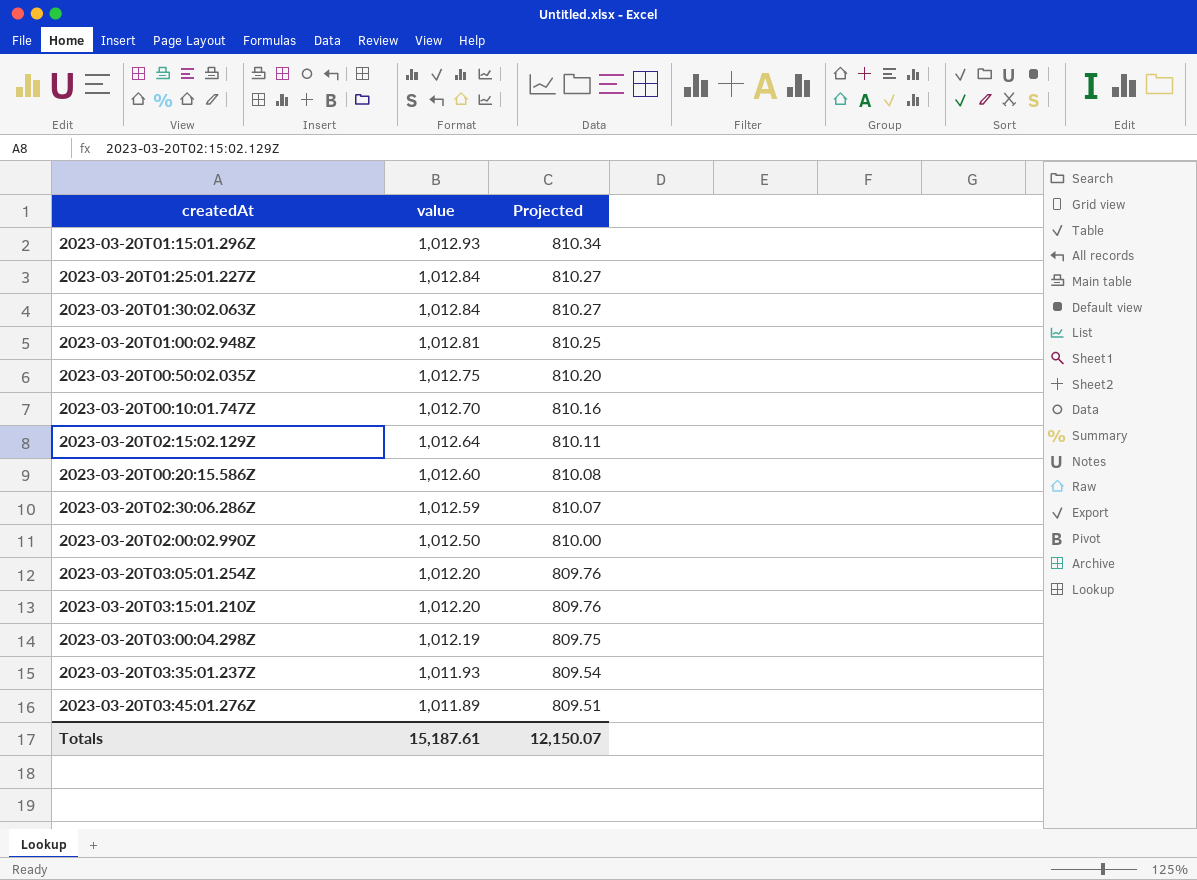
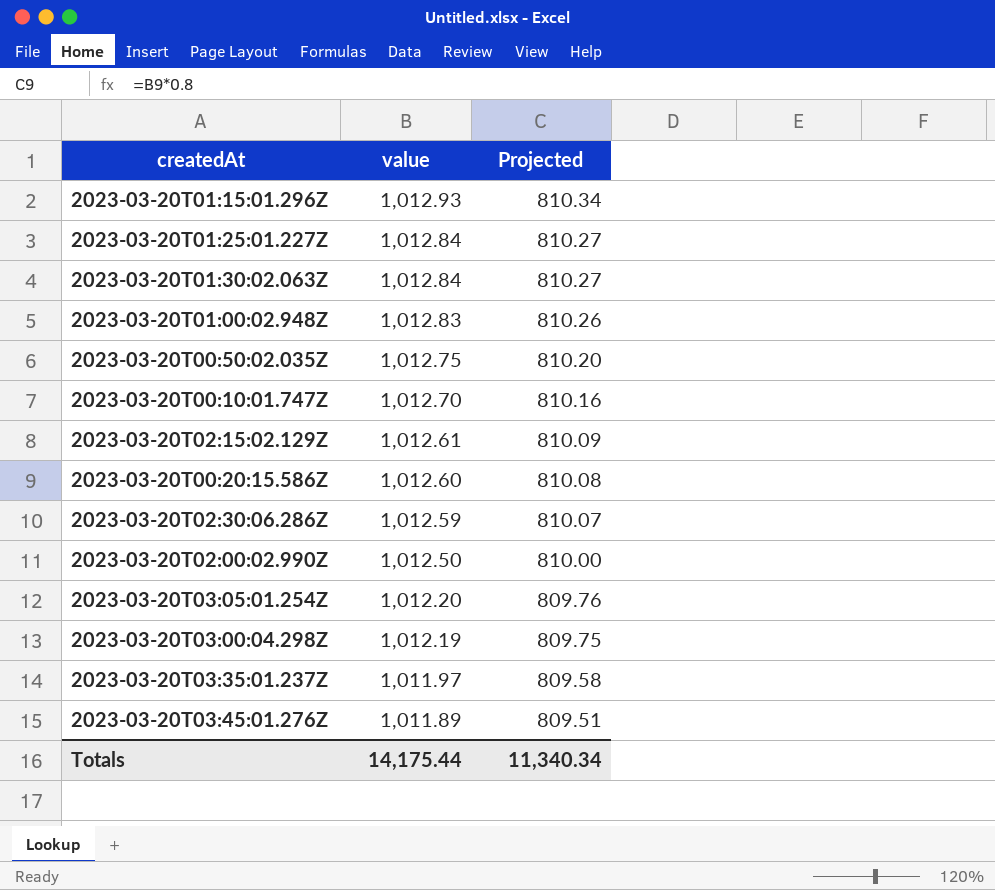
row 2023-03-20T03:15:01.210Z: 1,012.20 | 809.76 -> none
2023-03-20T01:00:02.948Z | value: 1,012.81 -> 1,012.83
2023-03-20T01:00:02.948Z | Projected: 810.25 -> 810.26
2023-03-20T02:15:02.129Z | value: 1,012.64 -> 1,012.61
2023-03-20T02:15:02.129Z | Projected: 810.11 -> 810.09
2023-03-20T03:35:01.237Z | value: 1,011.93 -> 1,011.97
2023-03-20T03:35:01.237Z | Projected: 809.54 -> 809.58
Totals | value: 15,187.61 -> 14,175.44
Totals | Projected: 12,150.07 -> 11,340.34

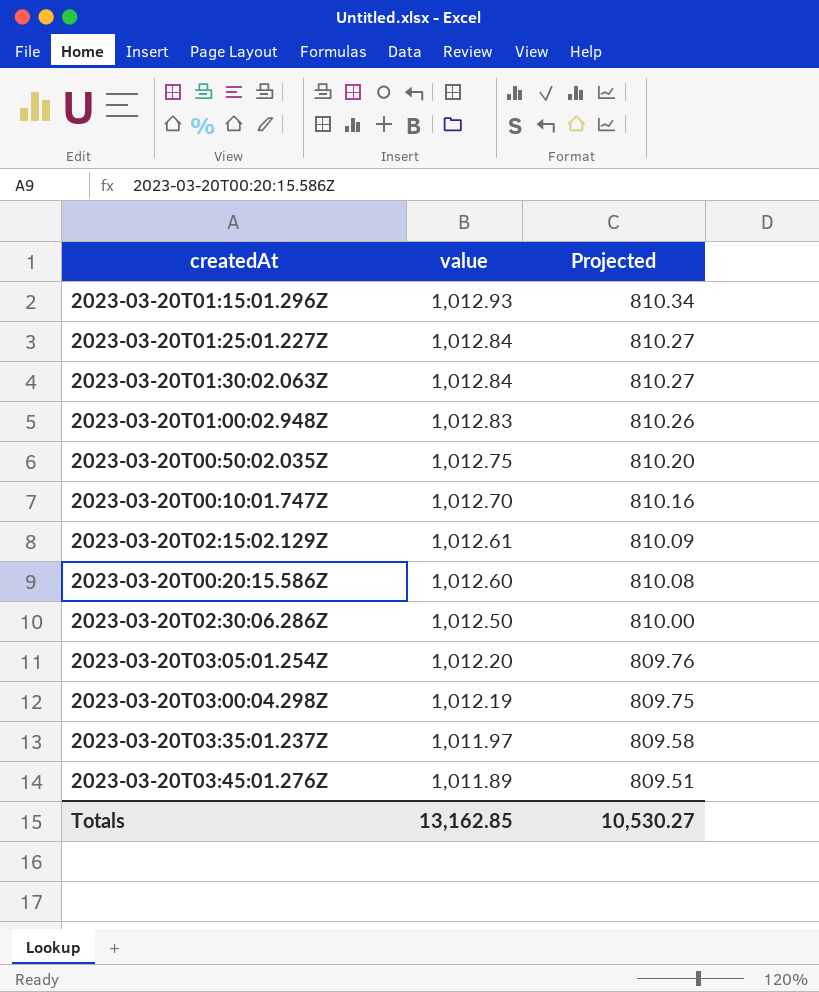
row 2023-03-20T02:00:02.990Z: 1,012.50 | 810.00 -> none
2023-03-20T02:30:06.286Z | value: 1,012.59 -> 1,012.50
2023-03-20T02:30:06.286Z | Projected: 810.07 -> 810.00
Totals | value: 14,175.44 -> 13,162.85
Totals | Projected: 11,340.34 -> 10,530.27

